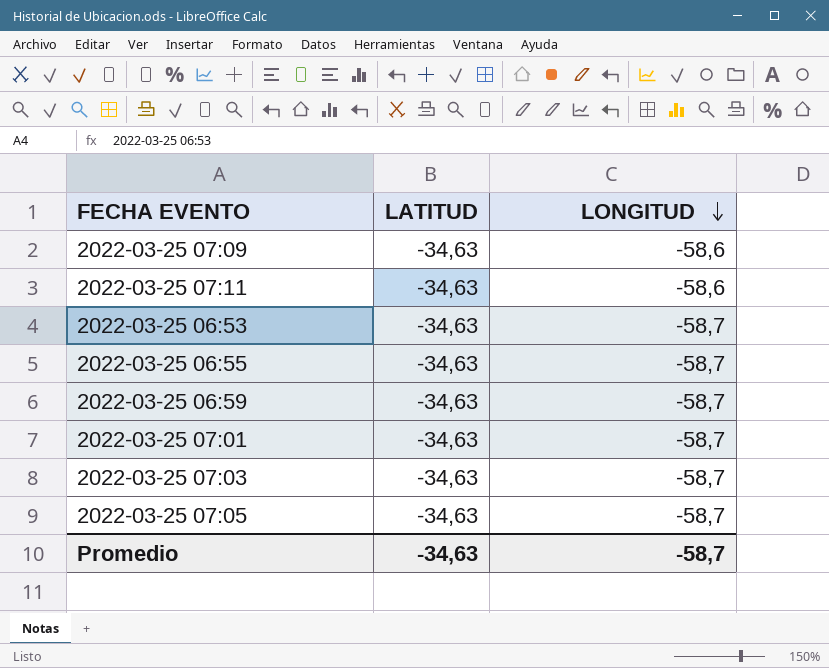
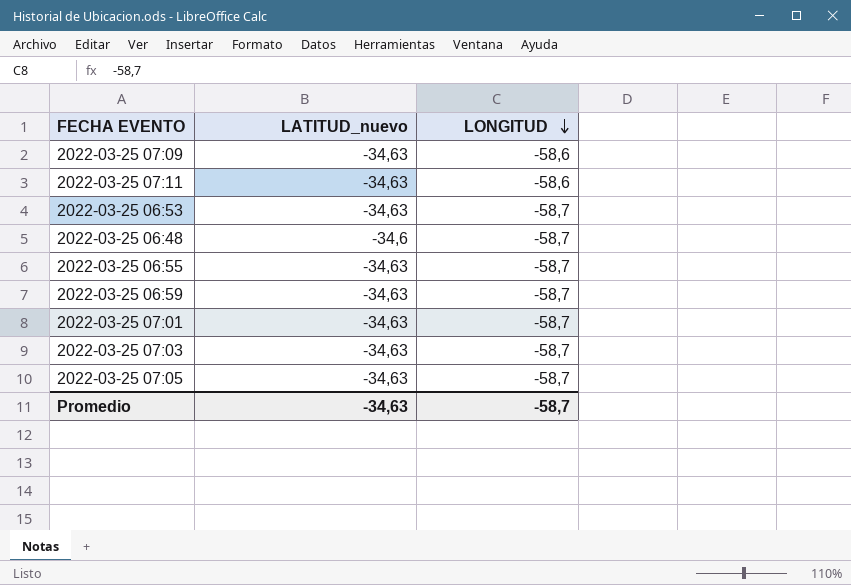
column name: LATITUD -> LATITUD_nuevo
row 2022-03-25 06:48: none -> -34,6 | -58,7

